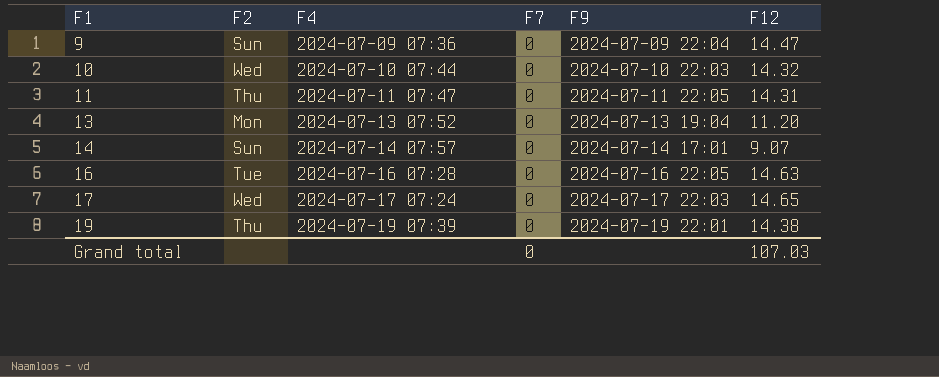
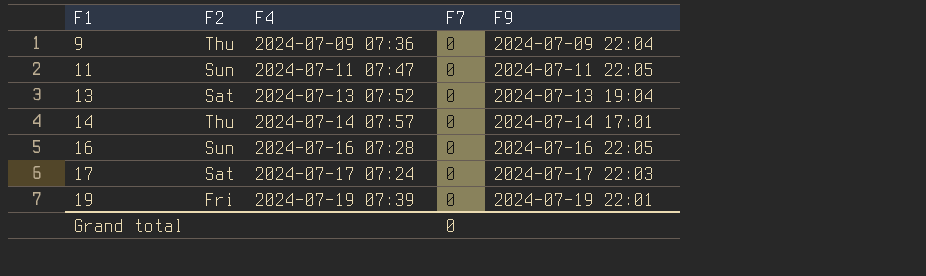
column F12 | position: 6 -> none
row 10: Wed | 2024-07-10 07:44 | 0 | 2024-07-10 22:03 | 14.32 -> none
9 | F2: Sun -> Thu
11 | F2: Thu -> Sun
13 | F2: Mon -> Sat
14 | F2: Sun -> Thu
16 | F2: Tue -> Sun
17 | F2: Wed -> Sat
19 | F2: Thu -> Fri

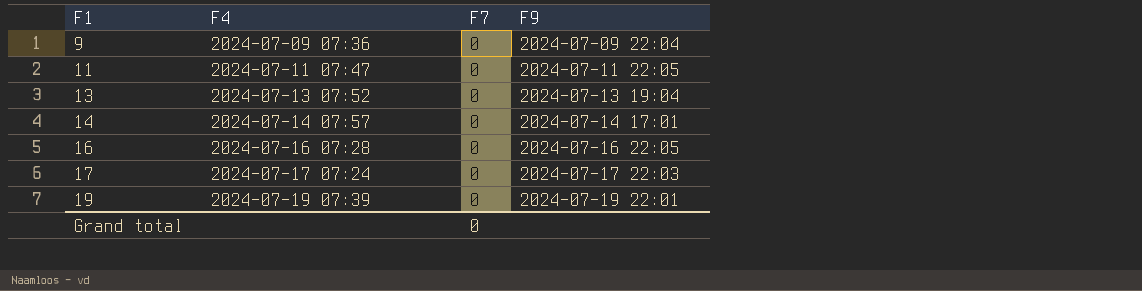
column F2 | position: 2 -> none

